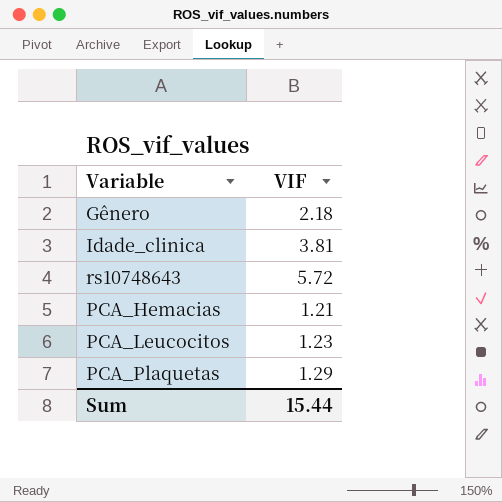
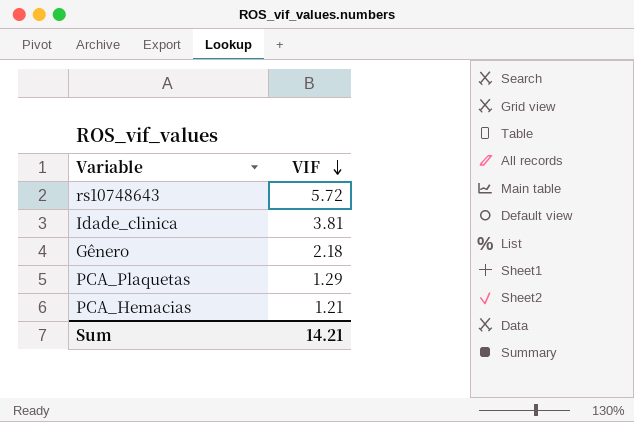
row order: none -> VIF descending
row PCA_Leucocitos: 1.23 -> none
Sum | VIF: 15.44 -> 14.21

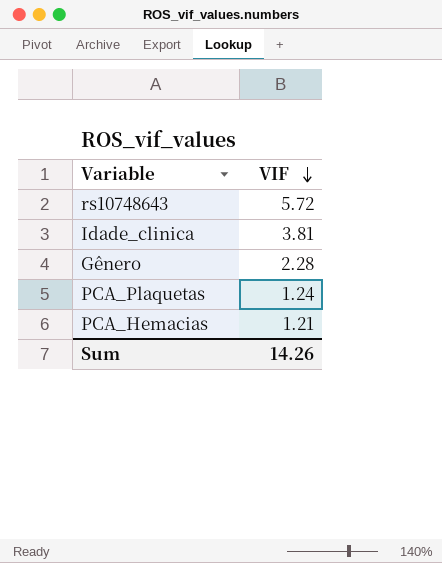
Gênero | VIF: 2.18 -> 2.28
PCA_Plaquetas | VIF: 1.29 -> 1.24
Sum | VIF: 14.21 -> 14.26

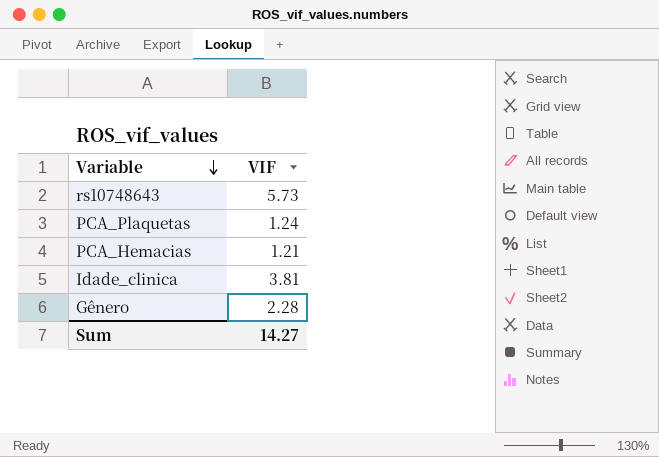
row order: VIF descending -> Variable descending
rs10748643 | VIF: 5.72 -> 5.73
Sum | VIF: 14.26 -> 14.27

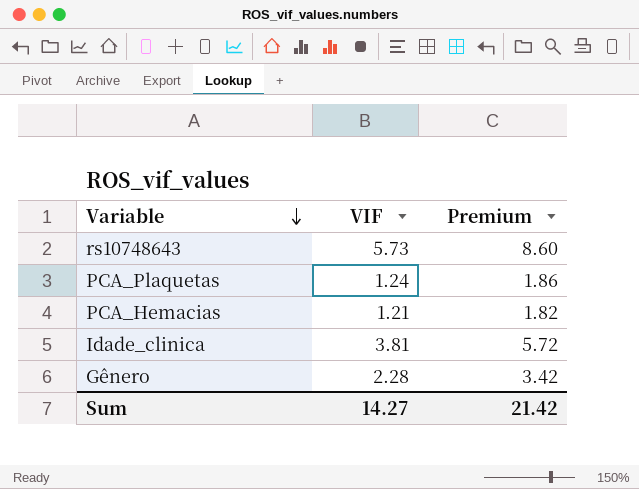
column Premium | formula: none -> [VIF] * 1.5

